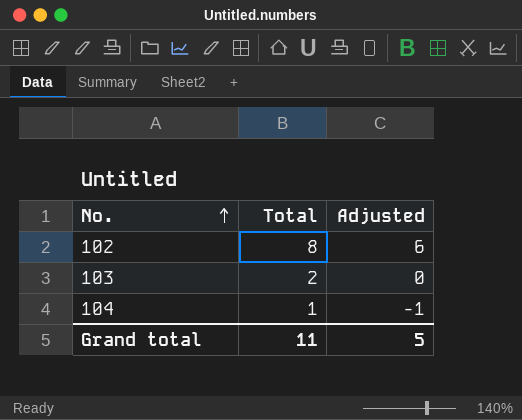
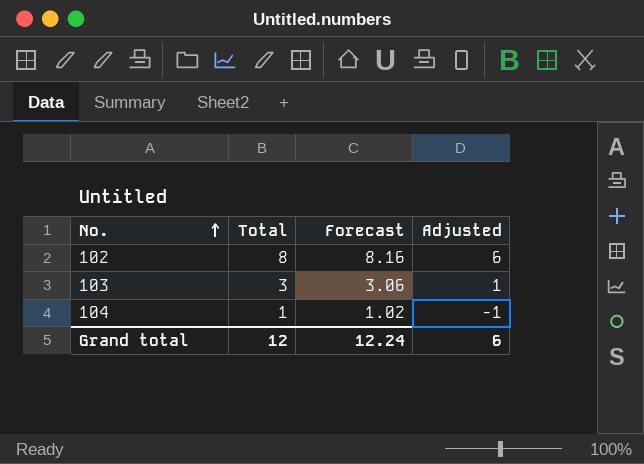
column Forecast | formula: none -> [Total] * 1.02
103 | Total: 2 -> 3
103 | Adjusted: 0 -> 1
Grand total | Total: 11 -> 12
Grand total | Adjusted: 5 -> 6

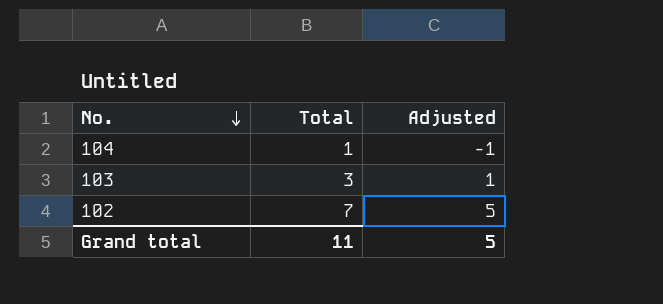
row order: No. ascending -> No. descending
column Forecast | formula: [Total] * 1.02 -> none
102 | Total: 8 -> 7
102 | Adjusted: 6 -> 5
Grand total | Total: 12 -> 11
Grand total | Adjusted: 6 -> 5

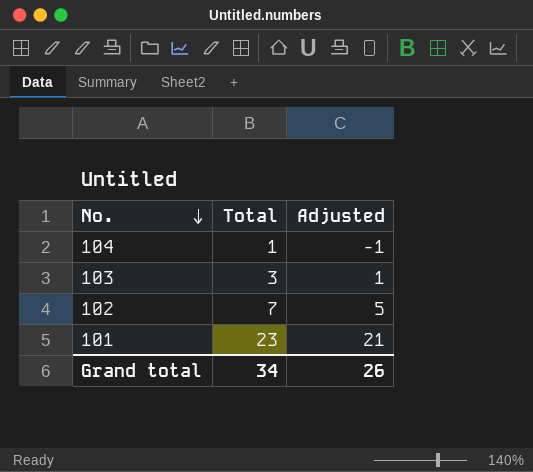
row 101: none -> 23 | 21
Grand total | Total: 11 -> 34
Grand total | Adjusted: 5 -> 26

